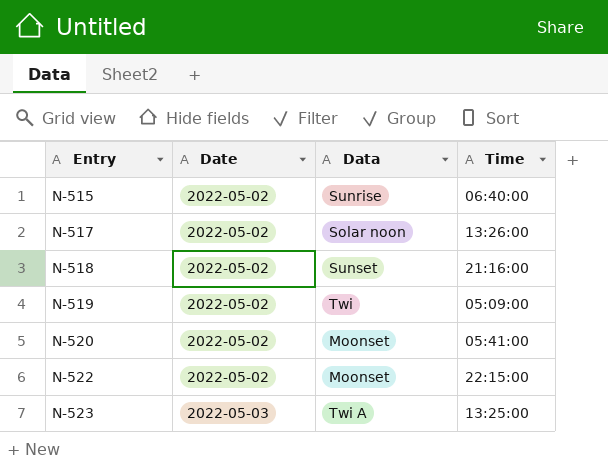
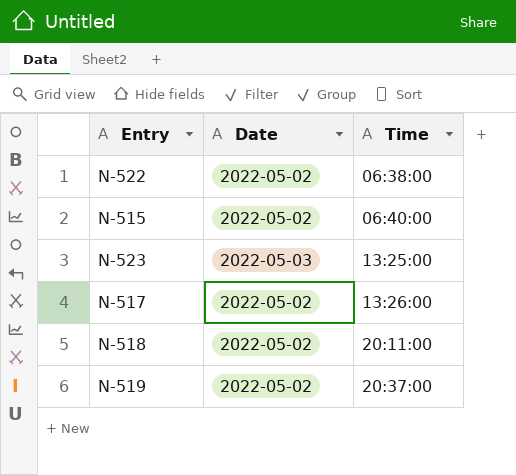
row order: Entry ascending -> Time ascending
column Data | position: 3 -> none
row N-520: 2022-05-02 | Moonset | 05:41:00 -> none
N-522 | Time: 22:15:00 -> 06:38:00
N-518 | Time: 21:16:00 -> 20:11:00
N-519 | Time: 05:09:00 -> 20:37:00

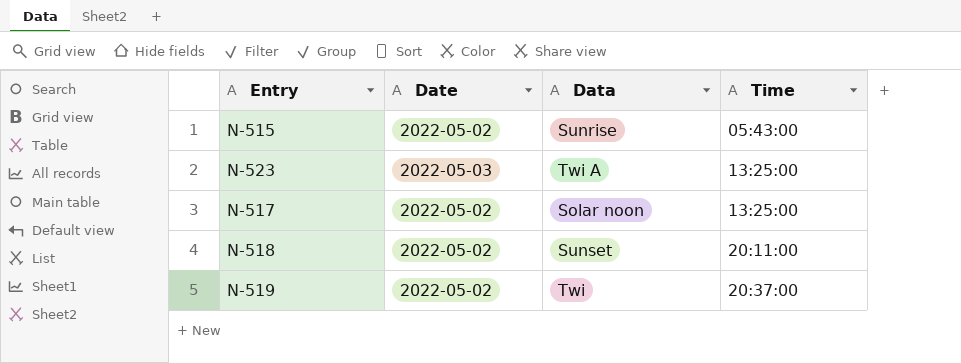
column Data | position: none -> 3
row N-522: 2022-05-02 | 06:38:00 -> none
N-515 | Time: 06:40:00 -> 05:43:00
N-517 | Time: 13:26:00 -> 13:25:00

